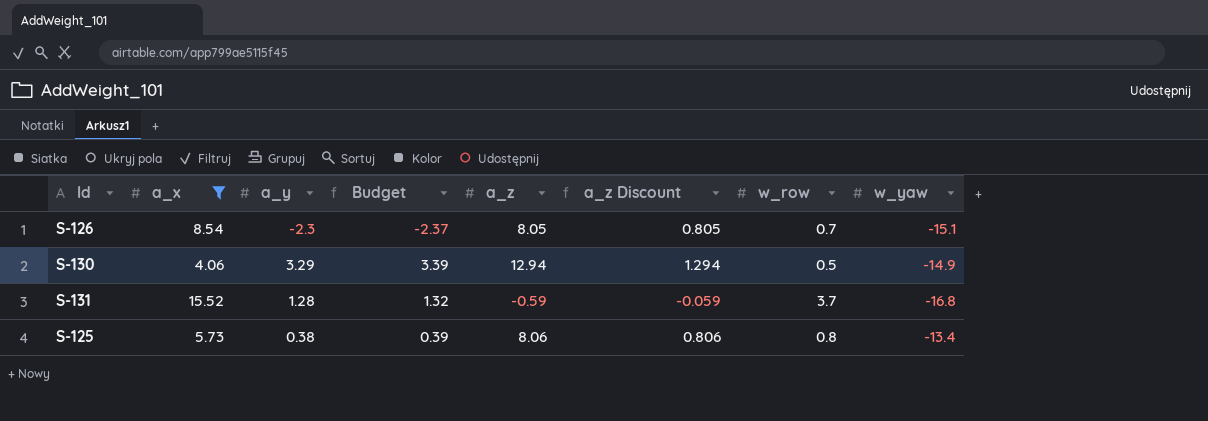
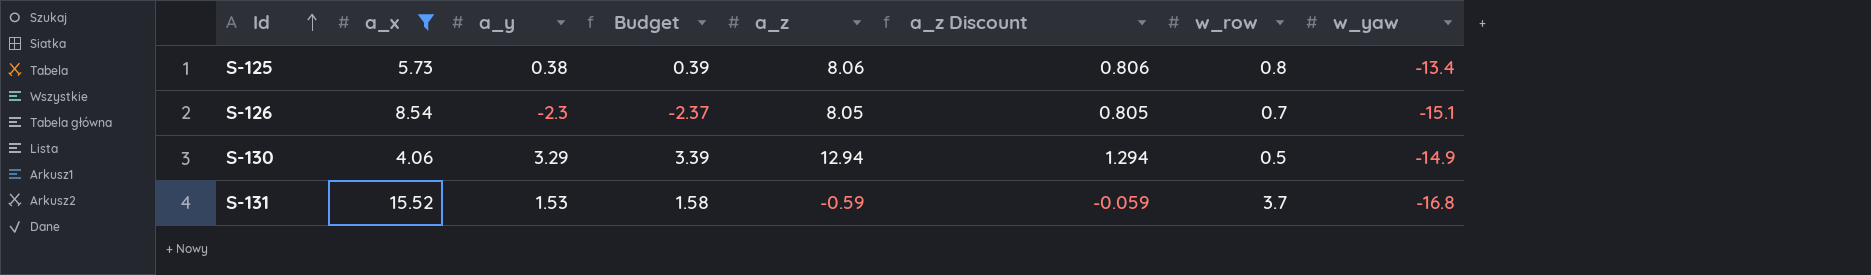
row order: none -> Id ascending
S-131 | a_y: 1.28 -> 1.53
S-131 | Budget: 1.32 -> 1.58

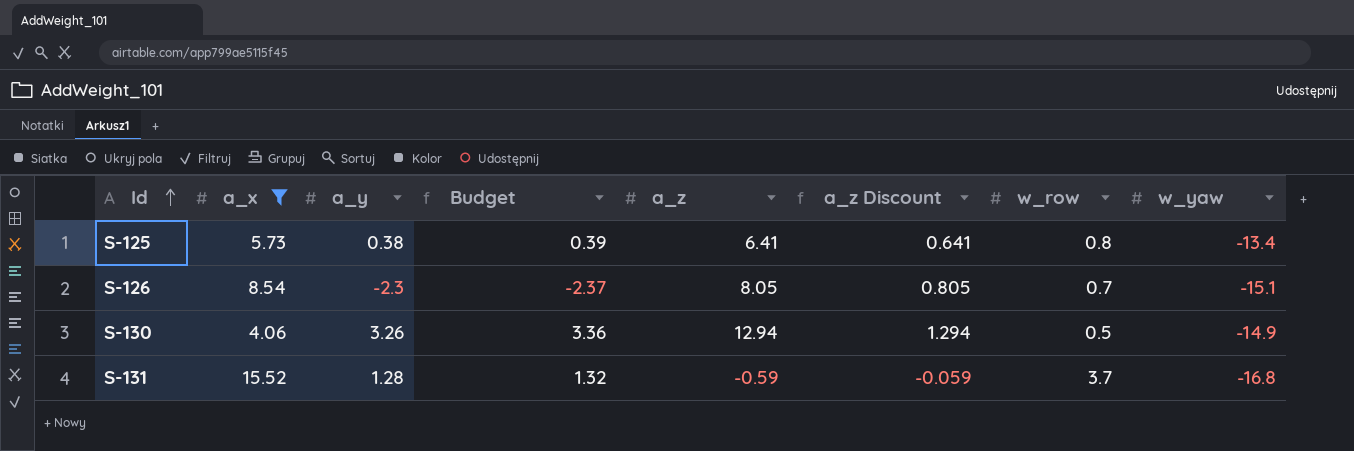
S-125 | a_z: 8.06 -> 6.41
S-125 | a_z Discount: 0.806 -> 0.641
S-130 | a_y: 3.29 -> 3.26
S-130 | Budget: 3.39 -> 3.36
S-131 | a_y: 1.53 -> 1.28
S-131 | Budget: 1.58 -> 1.32

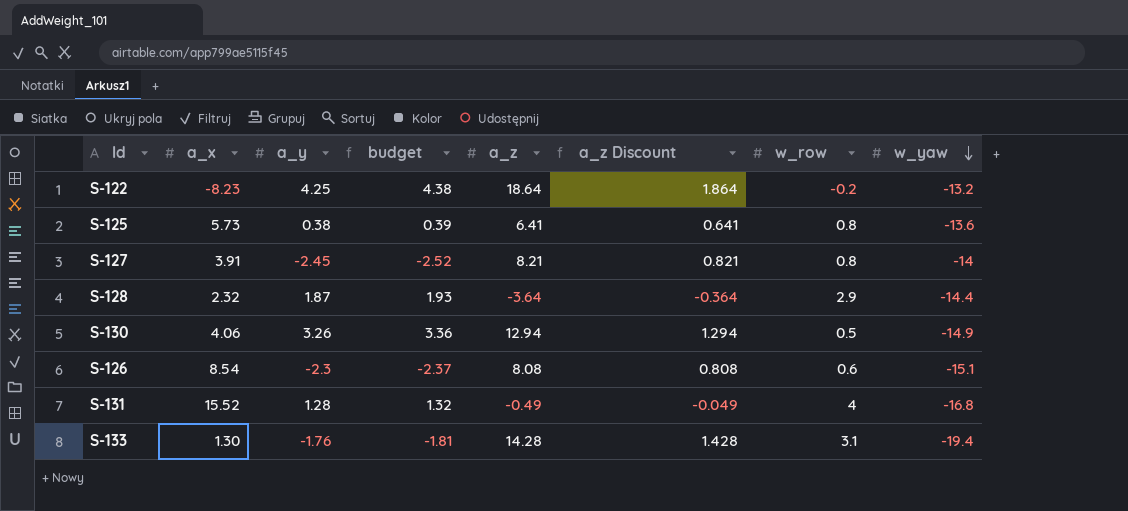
filter: a_x >= 4.06 -> none
row order: Id ascending -> w_yaw descending
column name: Budget -> budget
S-125 | w_yaw: -13.4 -> -13.6
S-126 | a_z: 8.05 -> 8.08
S-126 | a_z Discount: 0.805 -> 0.808
S-126 | w_row: 0.7 -> 0.6
S-131 | a_z: -0.59 -> -0.49
S-131 | a_z Discount: -0.059 -> -0.049
S-131 | w_row: 3.7 -> 4

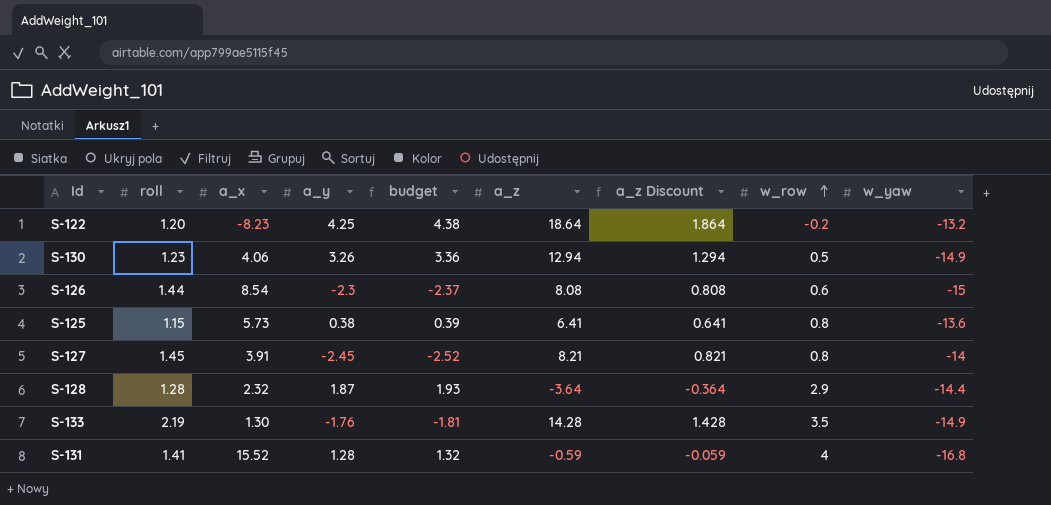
row order: w_yaw descending -> w_row ascending
column roll | position: none -> 2
S-126 | w_yaw: -15.1 -> -15
S-133 | w_row: 3.1 -> 3.5
S-133 | w_yaw: -19.4 -> -14.9
S-131 | a_z: -0.49 -> -0.59
S-131 | a_z Discount: -0.049 -> -0.059

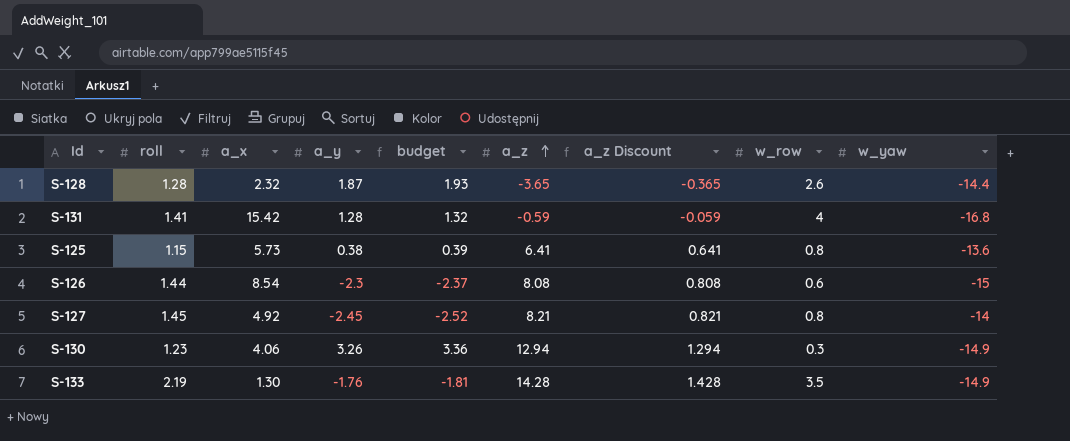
row order: w_row ascending -> a_z ascending
row S-122: 1.20 | -8.23 | 4.25 | 4.38 | 18.64 | 1.864 | -0.2 | -13.2 -> none
S-128 | a_z: -3.64 -> -3.65
S-128 | a_z Discount: -0.364 -> -0.365
S-128 | w_row: 2.9 -> 2.6
S-131 | a_x: 15.52 -> 15.42
S-127 | a_x: 3.91 -> 4.92
S-130 | w_row: 0.5 -> 0.3

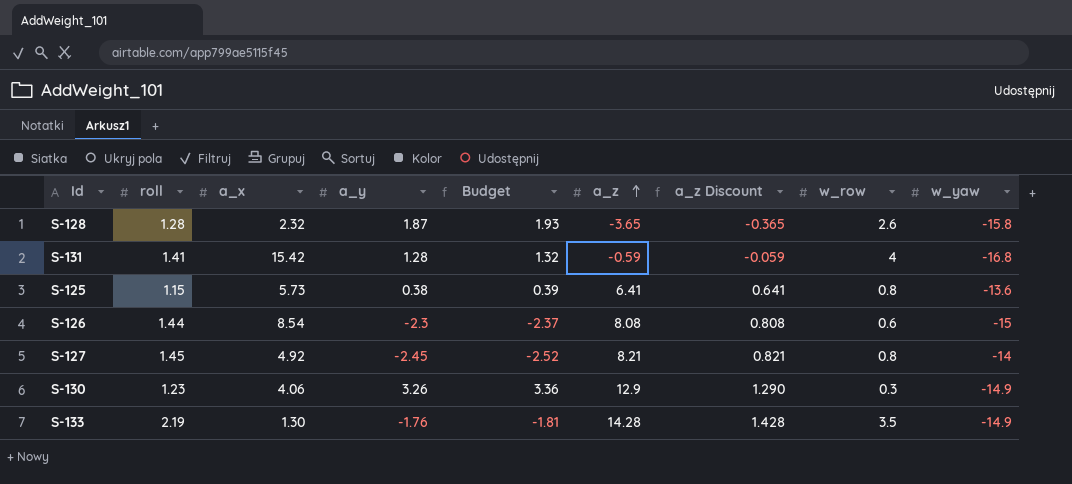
column name: budget -> Budget
S-128 | w_yaw: -14.4 -> -15.8
S-130 | a_z: 12.94 -> 12.9
S-130 | a_z Discount: 1.294 -> 1.290

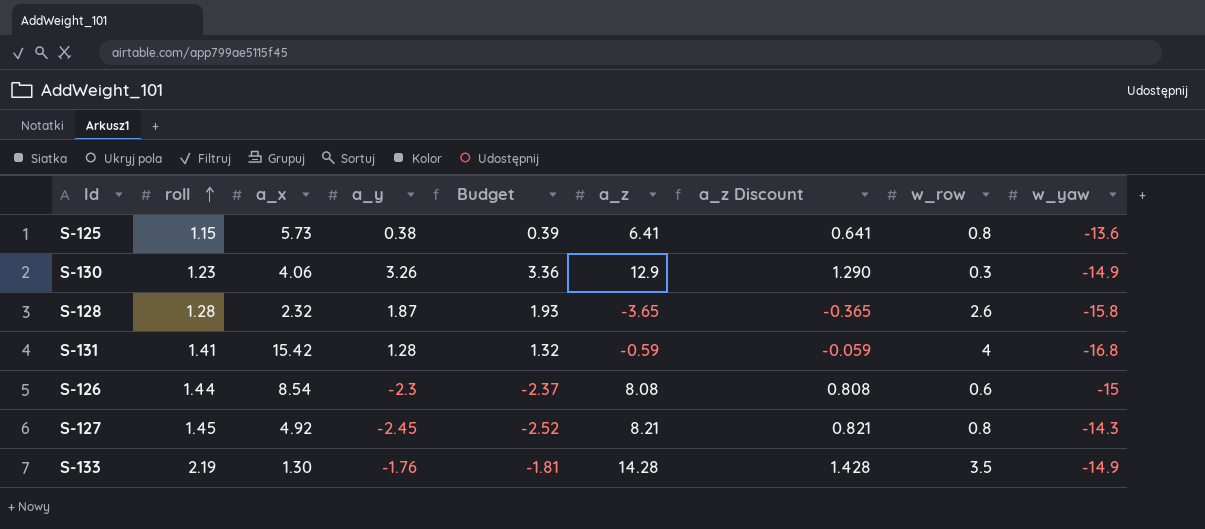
row order: a_z ascending -> roll ascending
S-127 | w_yaw: -14 -> -14.3

